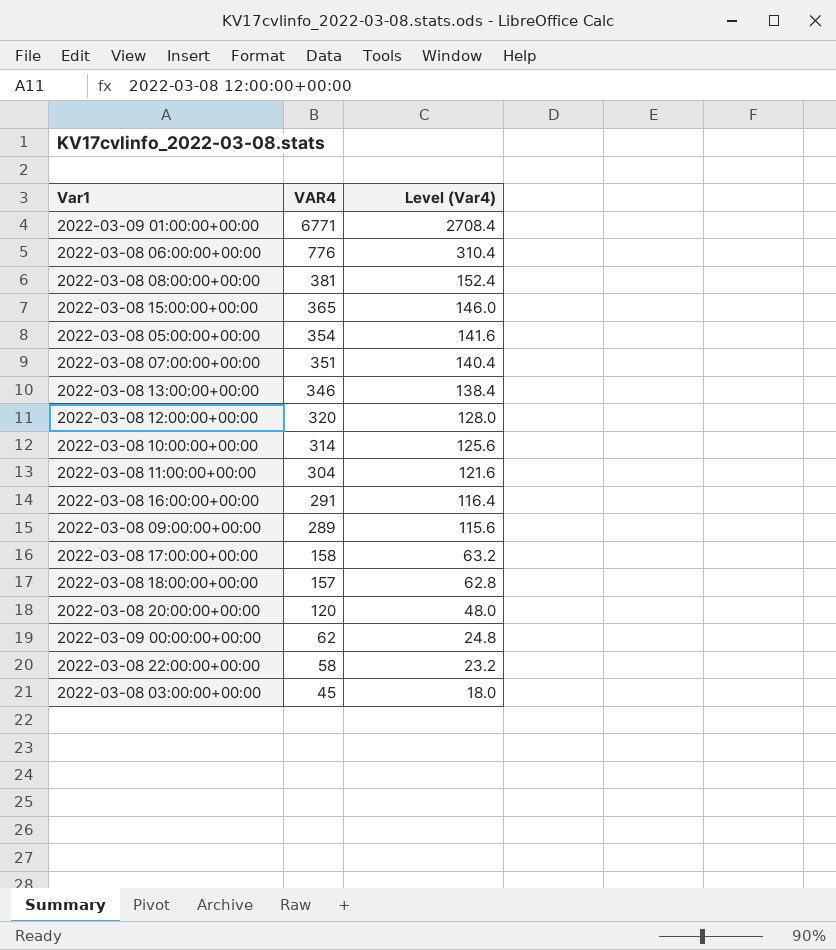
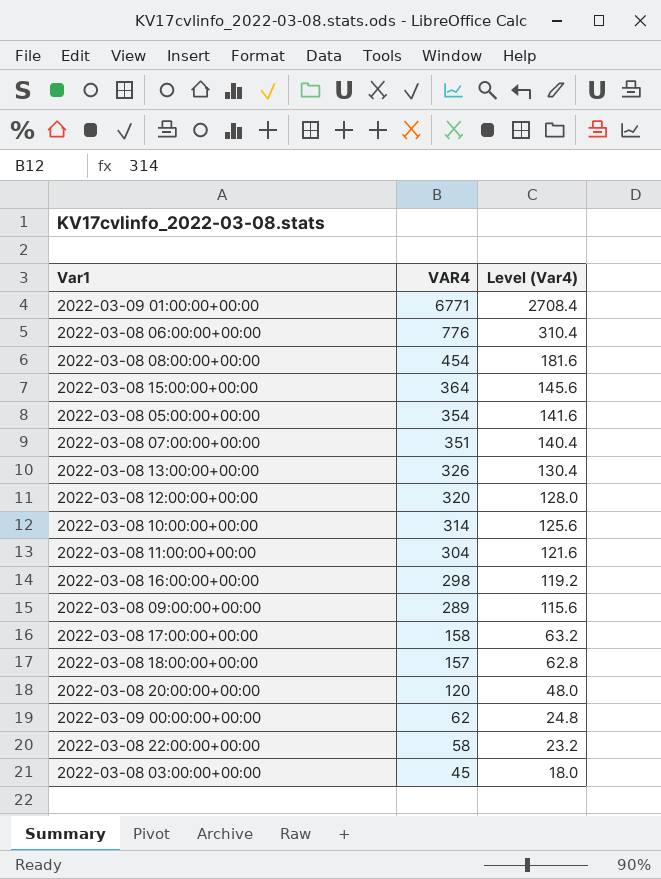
2022-03-08 08:00:00+00:00 | VAR4: 381 -> 454
2022-03-08 08:00:00+00:00 | Level (Var4): 152.4 -> 181.6
2022-03-08 15:00:00+00:00 | VAR4: 365 -> 364
2022-03-08 15:00:00+00:00 | Level (Var4): 146.0 -> 145.6
2022-03-08 13:00:00+00:00 | VAR4: 346 -> 326
2022-03-08 13:00:00+00:00 | Level (Var4): 138.4 -> 130.4
2022-03-08 16:00:00+00:00 | VAR4: 291 -> 298
2022-03-08 16:00:00+00:00 | Level (Var4): 116.4 -> 119.2

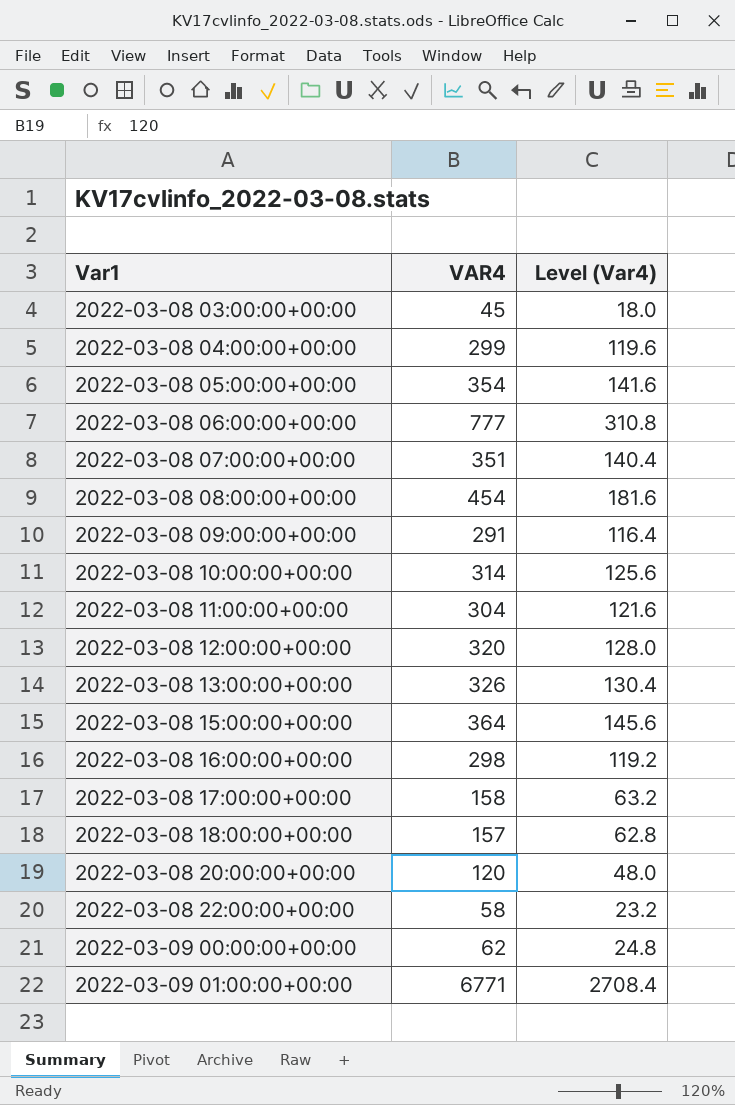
row order: VAR4 descending -> Var1 ascending
row 2022-03-08 04:00:00+00:00: none -> 299 | 119.6
2022-03-08 06:00:00+00:00 | VAR4: 776 -> 777
2022-03-08 06:00:00+00:00 | Level (Var4): 310.4 -> 310.8
2022-03-08 09:00:00+00:00 | VAR4: 289 -> 291
2022-03-08 09:00:00+00:00 | Level (Var4): 115.6 -> 116.4

